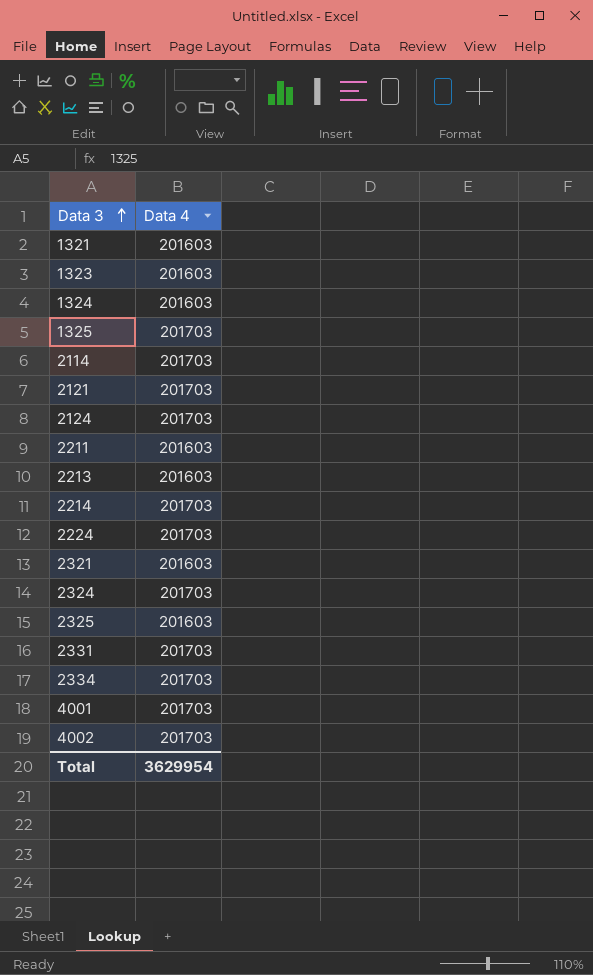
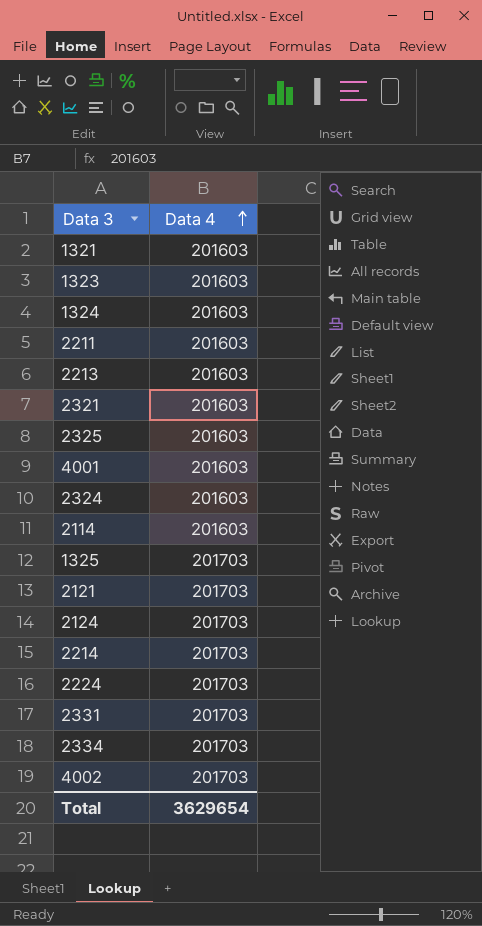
row order: Data 3 ascending -> Data 4 ascending
4001 | Data 4: 201703 -> 201603
2324 | Data 4: 201703 -> 201603
2114 | Data 4: 201703 -> 201603
Total | Data 4: 3629954 -> 3629654

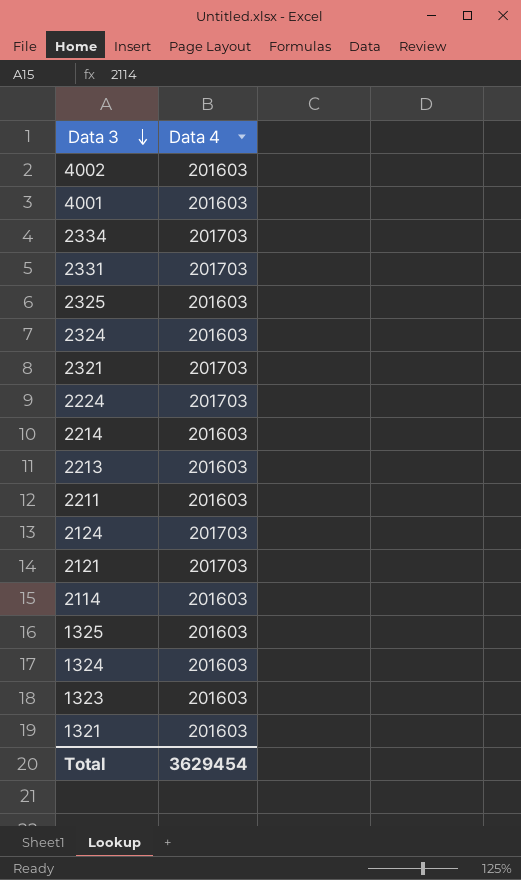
row order: Data 4 ascending -> Data 3 descending
4002 | Data 4: 201703 -> 201603
2321 | Data 4: 201603 -> 201703
2214 | Data 4: 201703 -> 201603
1325 | Data 4: 201703 -> 201603
Total | Data 4: 3629654 -> 3629454

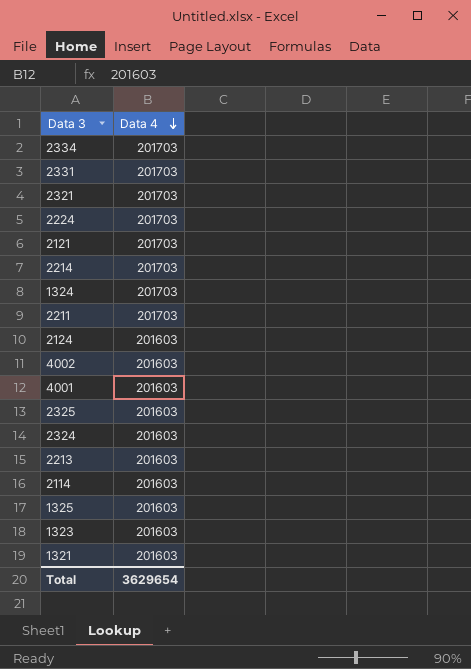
row order: Data 3 descending -> Data 4 descending
2214 | Data 4: 201603 -> 201703
1324 | Data 4: 201603 -> 201703
2211 | Data 4: 201603 -> 201703
2124 | Data 4: 201703 -> 201603
Total | Data 4: 3629454 -> 3629654

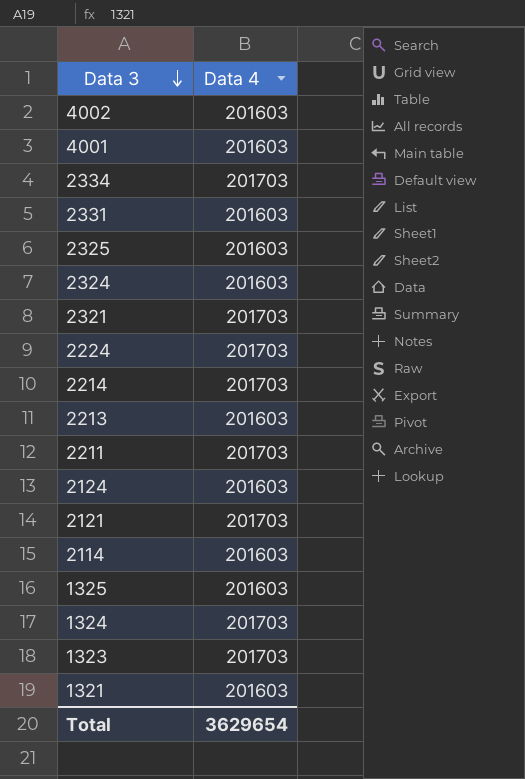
row order: Data 4 descending -> Data 3 descending
2331 | Data 4: 201703 -> 201603
1323 | Data 4: 201603 -> 201703

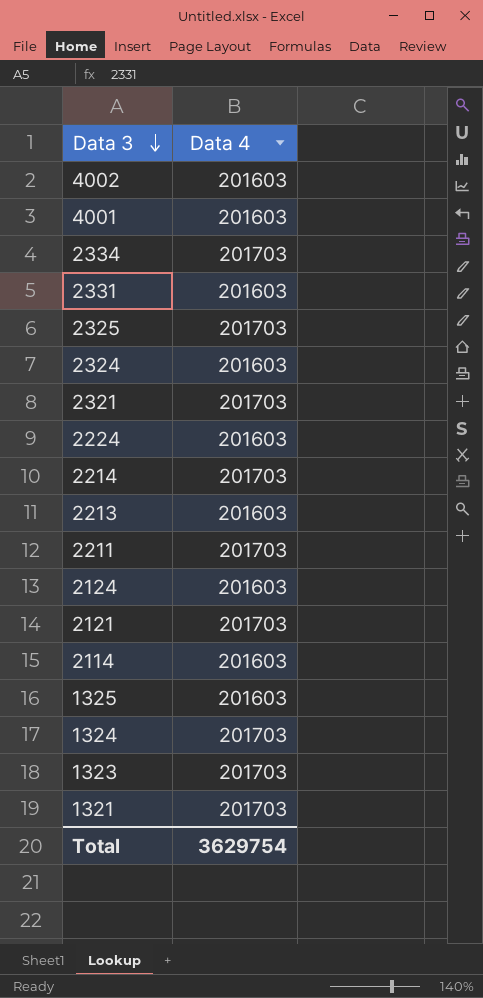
2325 | Data 4: 201603 -> 201703
2224 | Data 4: 201703 -> 201603
1321 | Data 4: 201603 -> 201703
Total | Data 4: 3629654 -> 3629754

